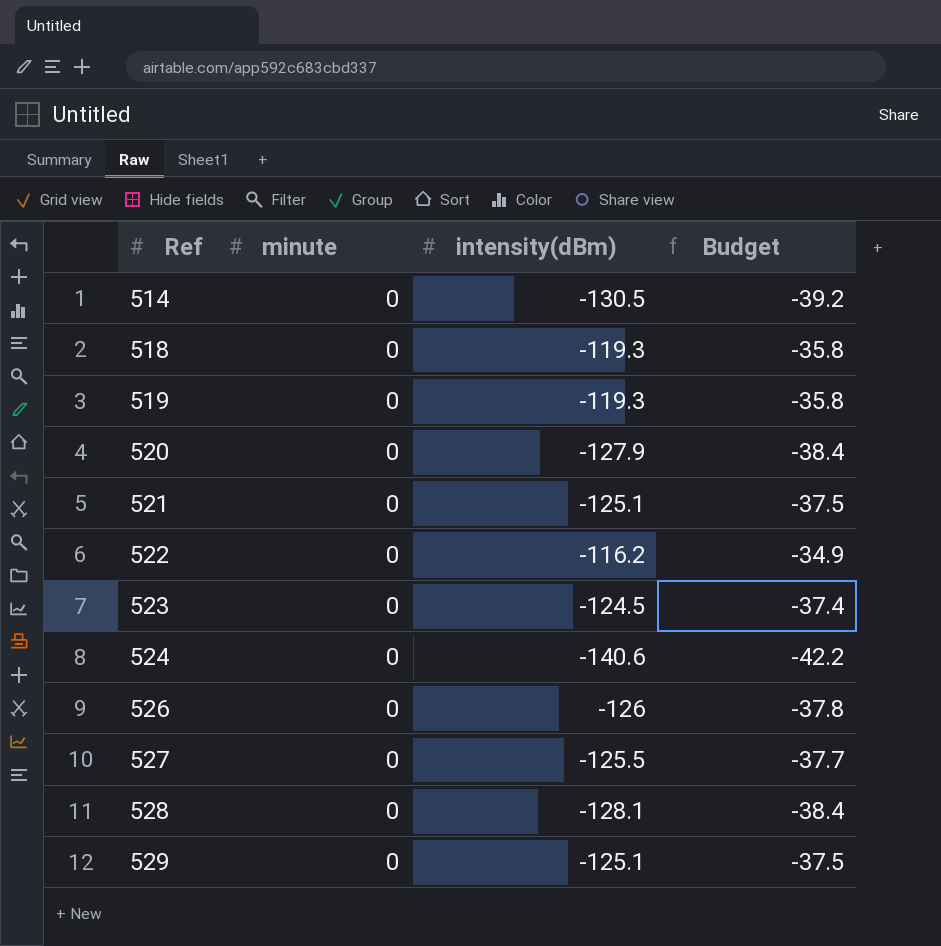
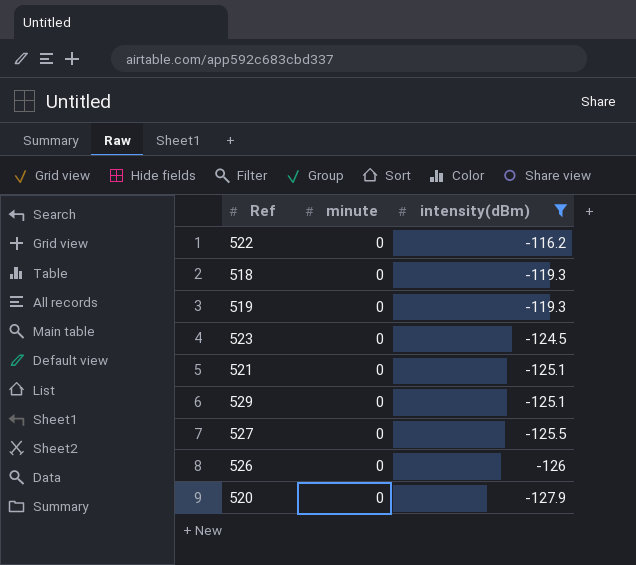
filter: none -> intensity(dBm) >= -127.9
row order: Ref ascending -> intensity(dBm) descending
column Budget | formula: [intensity(dBm)] * 0.3 -> none

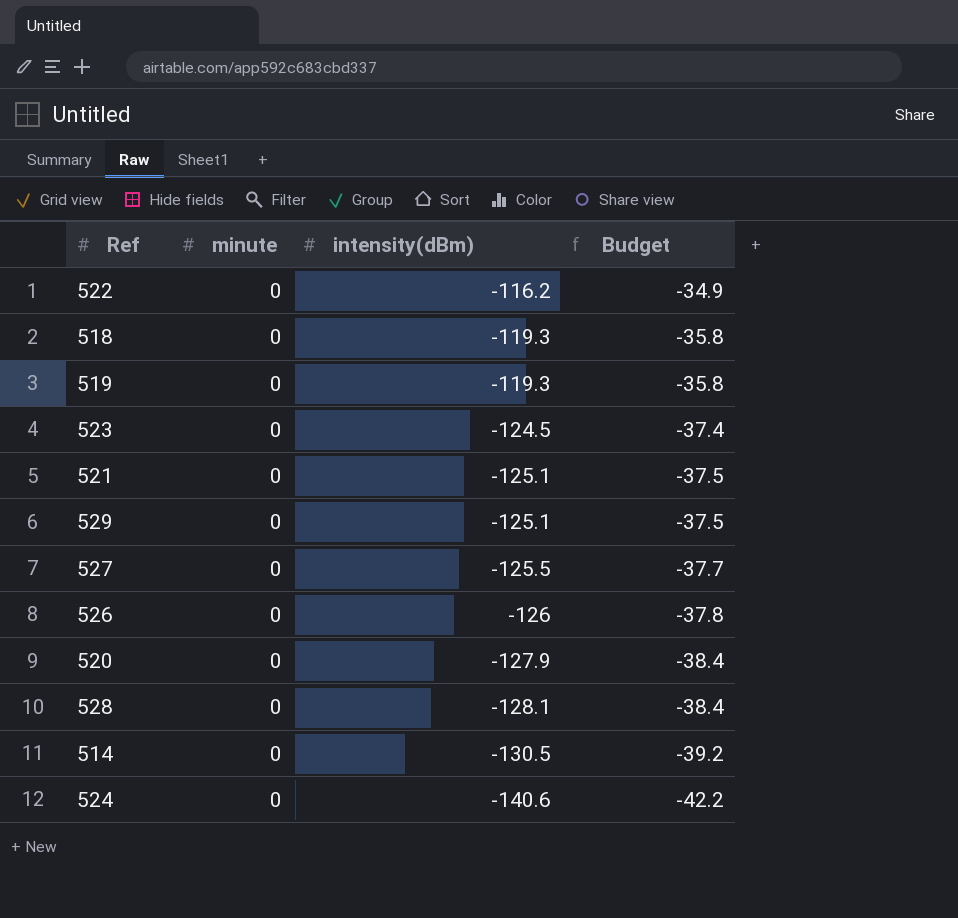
filter: intensity(dBm) >= -127.9 -> none
column Budget | formula: none -> [intensity(dBm)] * 0.3

